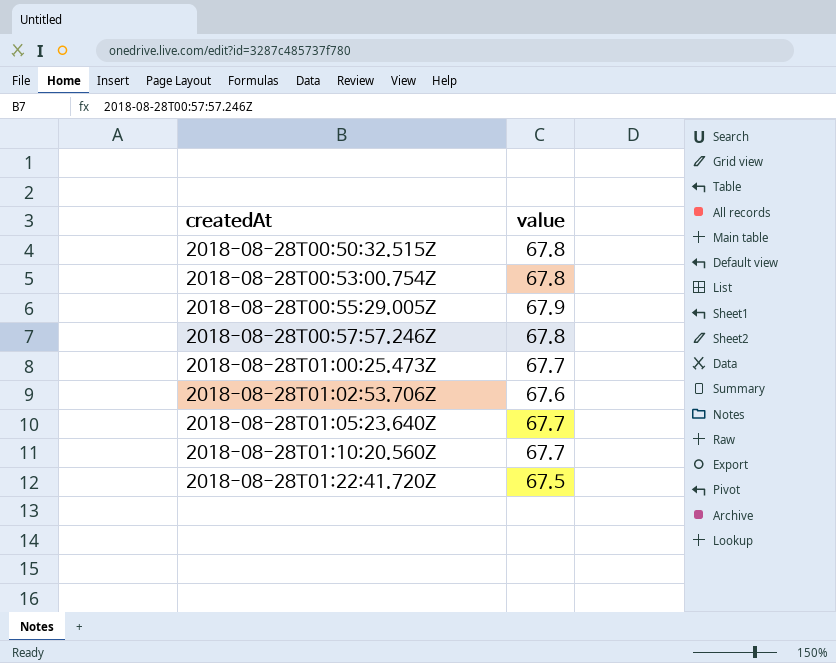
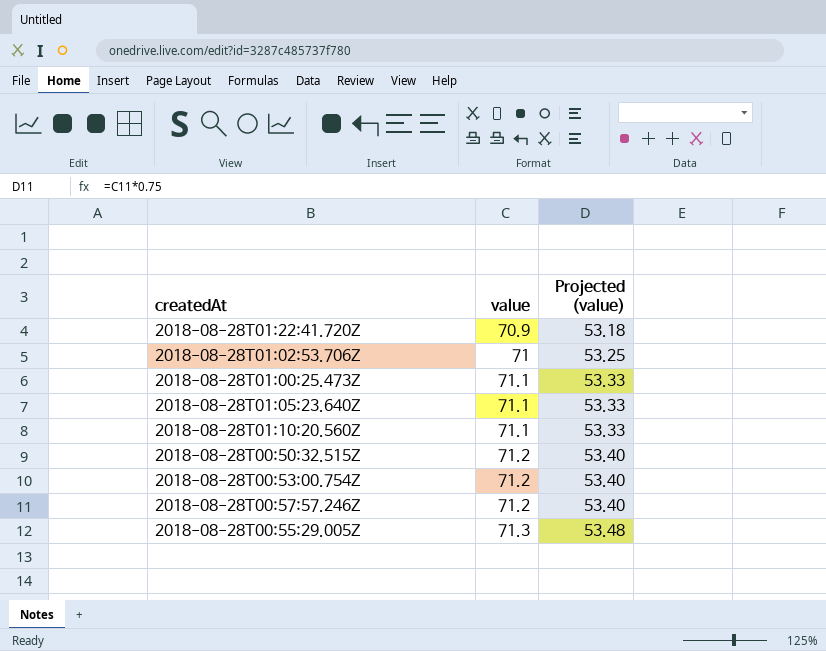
row order: createdAt ascending -> value ascending
column Projected (value) | formula: none -> [value] * 0.75
2018-08-28T01:22:41.720Z | value: 67.5 -> 70.9
2018-08-28T01:02:53.706Z | value: 67.6 -> 71
2018-08-28T01:00:25.473Z | value: 67.7 -> 71.1
2018-08-28T01:05:23.640Z | value: 67.7 -> 71.1
2018-08-28T01:10:20.560Z | value: 67.7 -> 71.1
2018-08-28T00:50:32.515Z | value: 67.8 -> 71.2
2018-08-28T00:53:00.754Z | value: 67.8 -> 71.2
2018-08-28T00:57:57.246Z | value: 67.8 -> 71.2
2018-08-28T00:55:29.005Z | value: 67.9 -> 71.3

